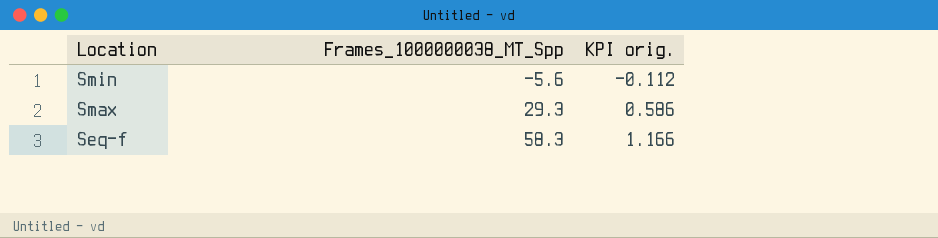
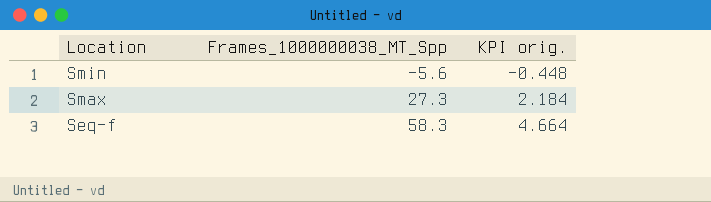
column KPI orig. | formula: [Frames_1000000038_MT_Spp] * 0.02 -> [Frames_1000000038_MT_Spp] * 0.08
Smax | Frames_1000000038_MT_Spp: 29.3 -> 27.3

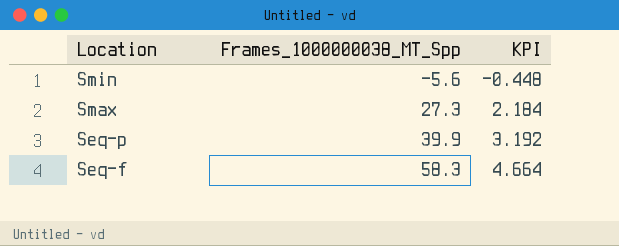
column name: KPI orig. -> KPI
row Seq-p: none -> 39.9 | 3.192

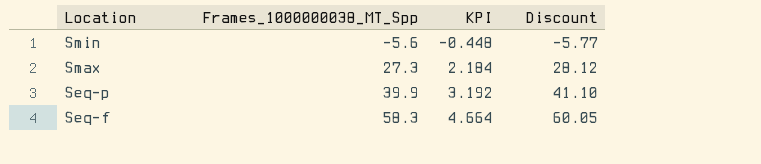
column Discount | formula: none -> [Frames_1000000038_MT_Spp] * 1.03

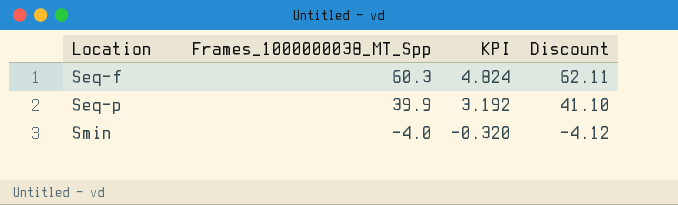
row order: Location descending -> Location ascending
row Smax: 27.3 | 2.184 | 28.12 -> none
Seq-f | Frames_1000000038_MT_Spp: 58.3 -> 60.3
Seq-f | KPI: 4.664 -> 4.824
Seq-f | Discount: 60.05 -> 62.11
Smin | Frames_1000000038_MT_Spp: -5.6 -> -4.0
Smin | KPI: -0.448 -> -0.320
Smin | Discount: -5.77 -> -4.12

